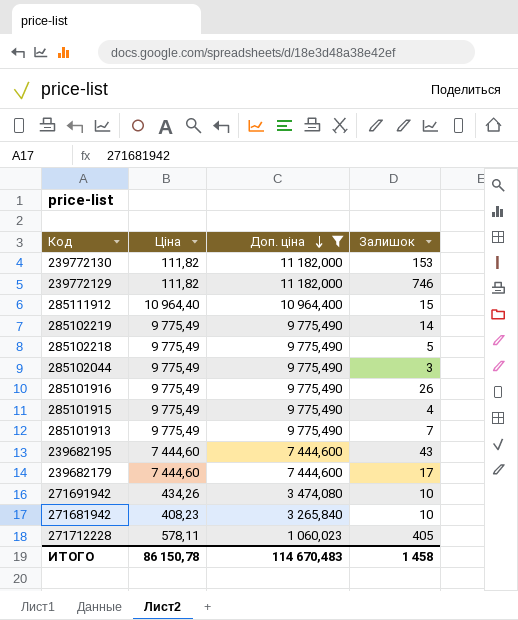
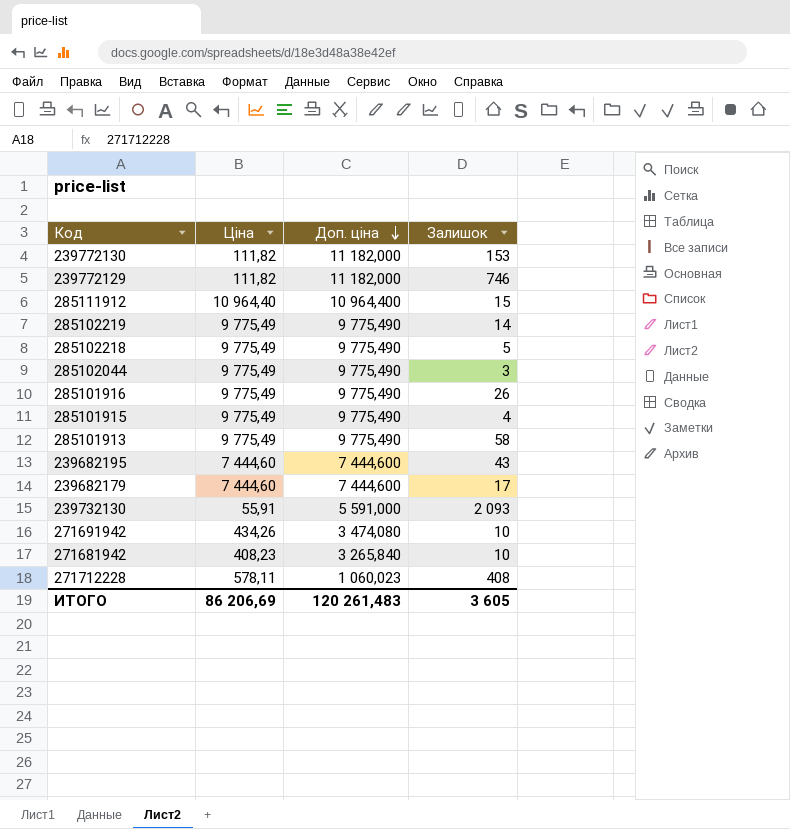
filter: Доп. ціна != 5 591,000 -> none
285101913 | Залишок: 7 -> 58
271712228 | Залишок: 405 -> 408
ИТОГО | Ціна: 86 150,78 -> 86 206,69
ИТОГО | Доп. ціна: 114 670,483 -> 120 261,483
ИТОГО | Залишок: 1 458 -> 3 605

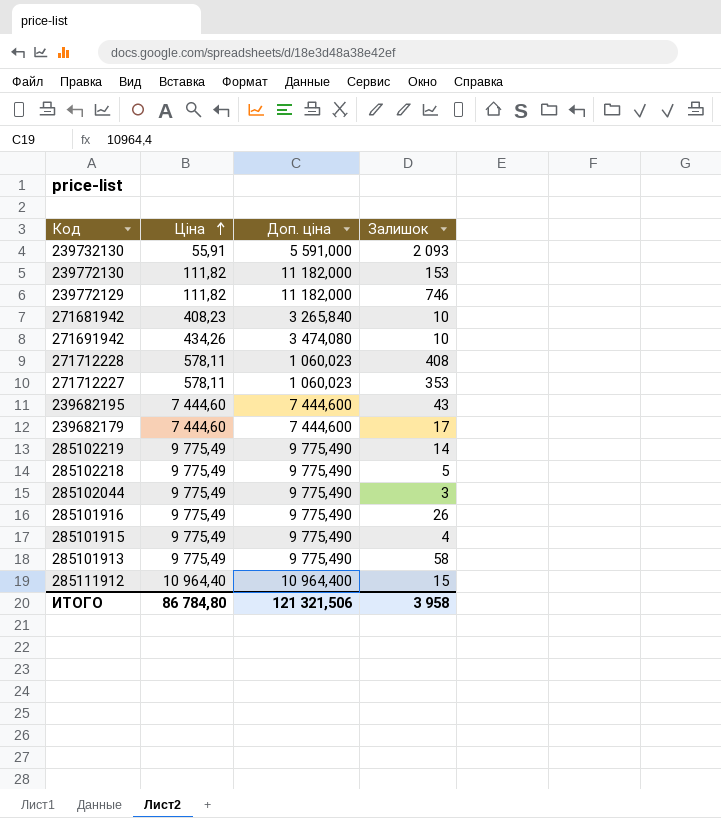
row order: Доп. ціна descending -> Ціна ascending
row 271712227: none -> 578,11 | 1 060,023 | 353
ИТОГО | Ціна: 86 206,69 -> 86 784,80
ИТОГО | Доп. ціна: 120 261,483 -> 121 321,506
ИТОГО | Залишок: 3 605 -> 3 958

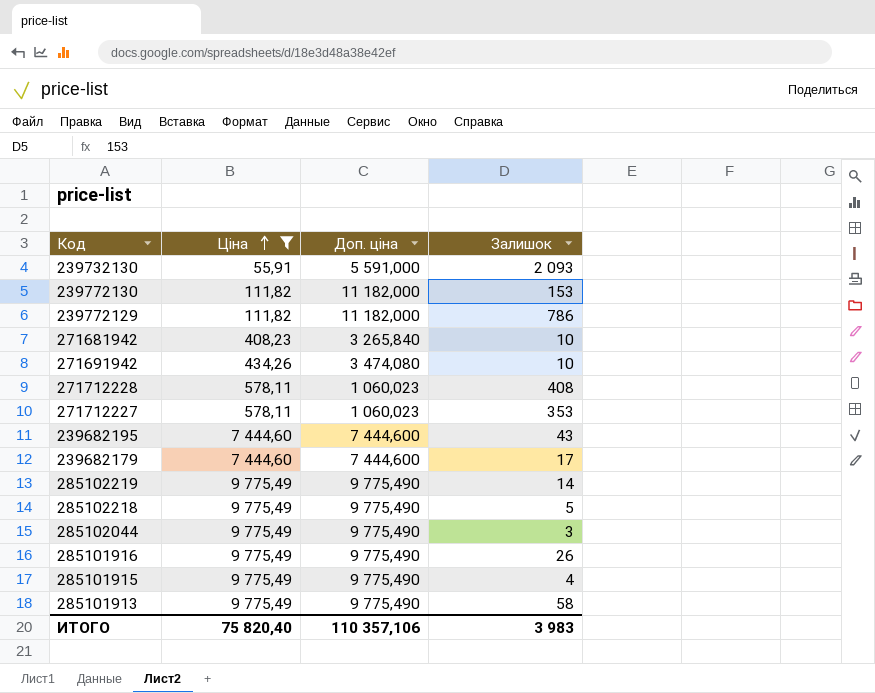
filter: none -> Ціна != 10 964,40
239772129 | Залишок: 746 -> 786
ИТОГО | Ціна: 86 784,80 -> 75 820,40
ИТОГО | Доп. ціна: 121 321,506 -> 110 357,106
ИТОГО | Залишок: 3 958 -> 3 983

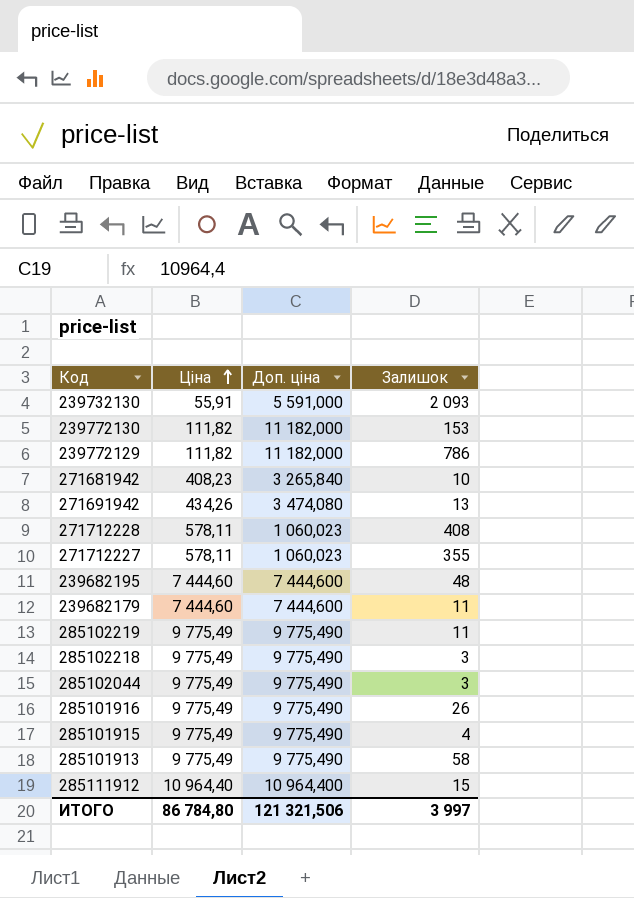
filter: Ціна != 10 964,40 -> none
271691942 | Залишок: 10 -> 13
271712227 | Залишок: 353 -> 355
239682195 | Залишок: 43 -> 48
239682179 | Залишок: 17 -> 11
285102219 | Залишок: 14 -> 11
285102218 | Залишок: 5 -> 3
ИТОГО | Ціна: 75 820,40 -> 86 784,80
ИТОГО | Доп. ціна: 110 357,106 -> 121 321,506
ИТОГО | Залишок: 3 983 -> 3 997

